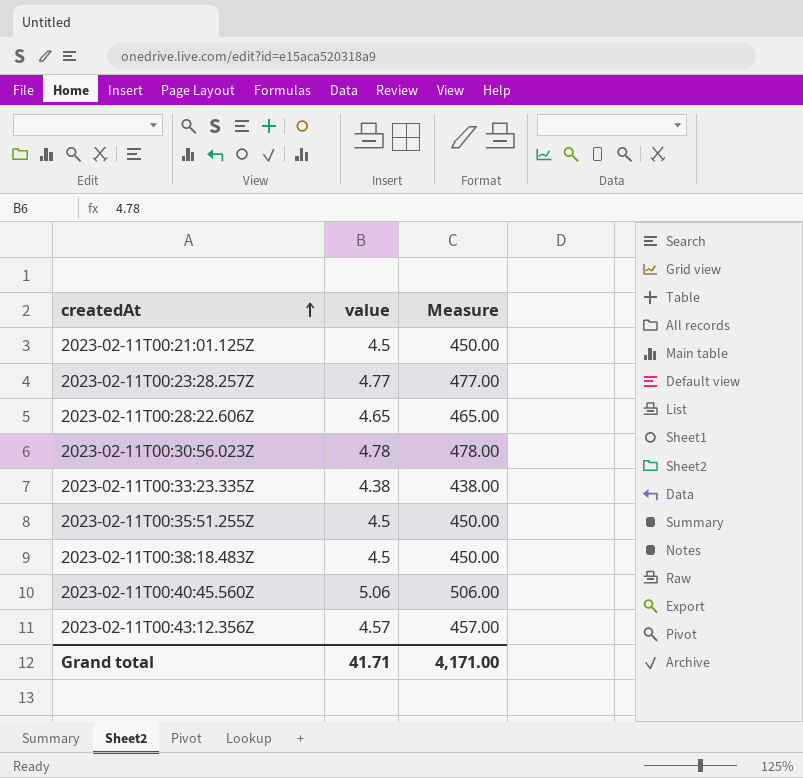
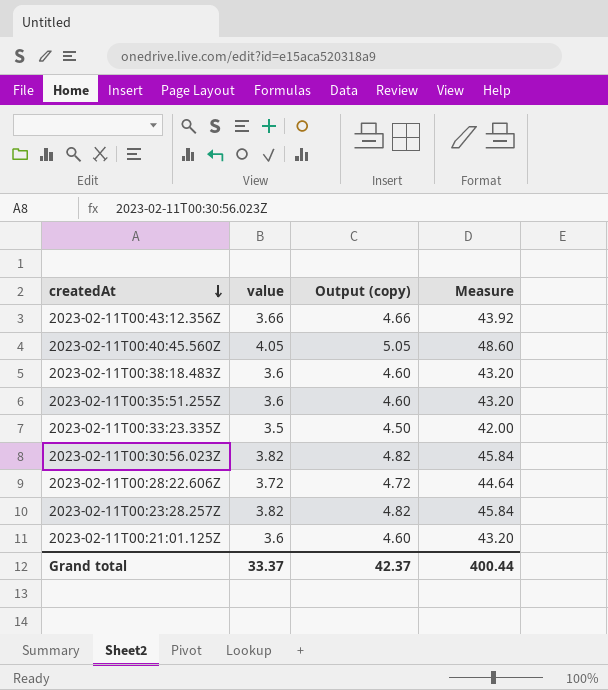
row order: createdAt ascending -> createdAt descending
column Output (copy) | formula: none -> [value] + 1
column Measure | formula: [value] * 100 -> [value] * 12
2023-02-11T00:43:12.356Z | value: 4.57 -> 3.66
2023-02-11T00:40:45.560Z | value: 5.06 -> 4.05
2023-02-11T00:38:18.483Z | value: 4.5 -> 3.6
2023-02-11T00:35:51.255Z | value: 4.5 -> 3.6
2023-02-11T00:33:23.335Z | value: 4.38 -> 3.5
2023-02-11T00:30:56.023Z | value: 4.78 -> 3.82
2023-02-11T00:28:22.606Z | value: 4.65 -> 3.72
2023-02-11T00:23:28.257Z | value: 4.77 -> 3.82
2023-02-11T00:21:01.125Z | value: 4.5 -> 3.6
Grand total | value: 41.71 -> 33.37
Grand total | Measure: 4,171.00 -> 400.44

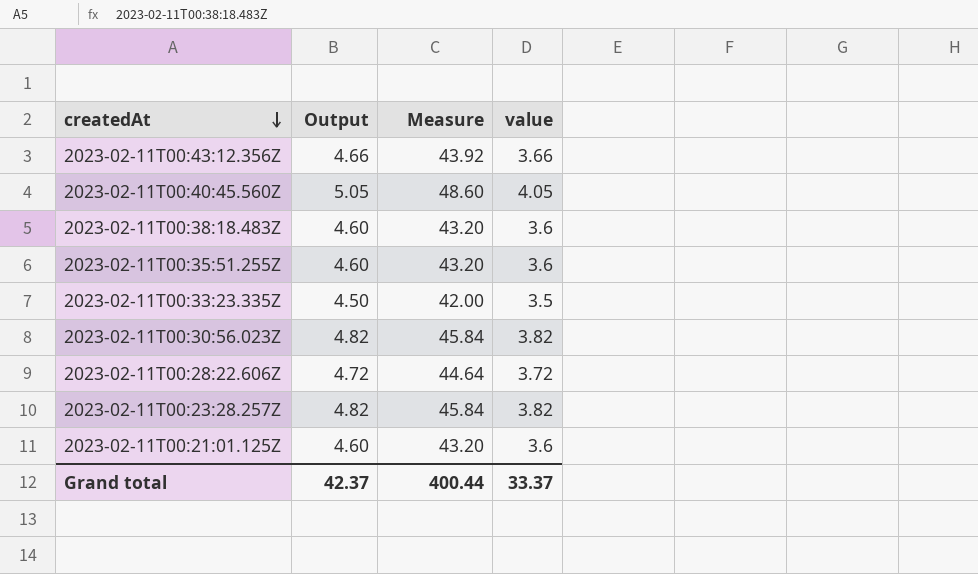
column name: Output (copy) -> Output
column value | position: 2 -> 4

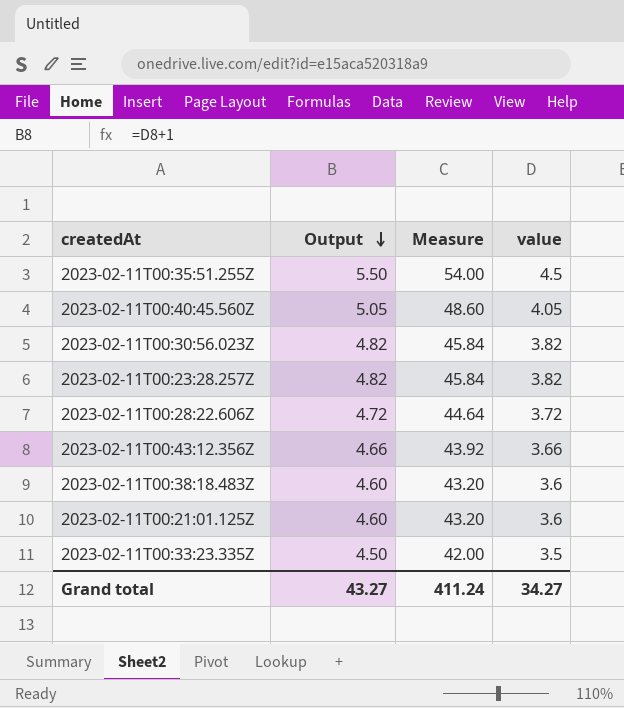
row order: createdAt descending -> Output descending
2023-02-11T00:35:51.255Z | Output: 4.60 -> 5.50
2023-02-11T00:35:51.255Z | Measure: 43.20 -> 54.00
2023-02-11T00:35:51.255Z | value: 3.6 -> 4.5
Grand total | Output: 42.37 -> 43.27
Grand total | Measure: 400.44 -> 411.24
Grand total | value: 33.37 -> 34.27

